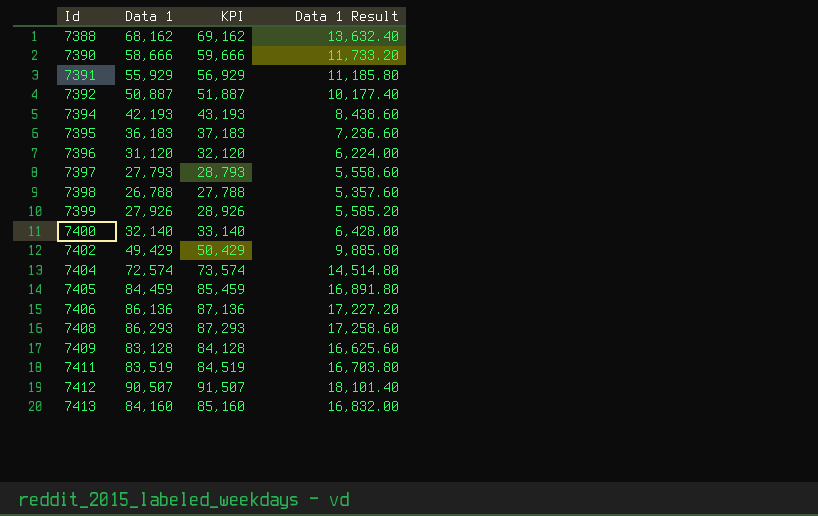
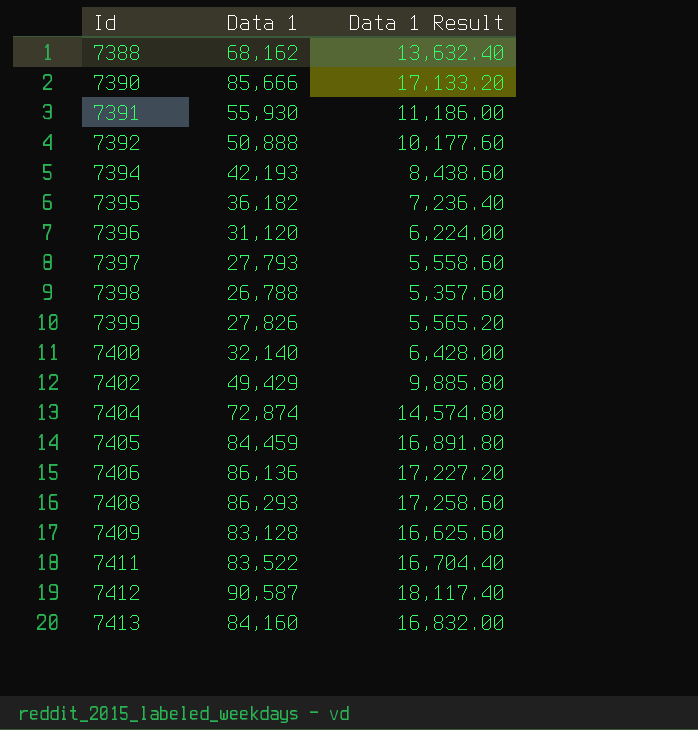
column KPI | formula: [Data 1] + 1000 -> none
7390 | Data 1: 58,666 -> 85,666
7390 | Data 1 Result: 11,733.20 -> 17,133.20
7391 | Data 1: 55,929 -> 55,930
7391 | Data 1 Result: 11,185.80 -> 11,186.00
7392 | Data 1: 50,887 -> 50,888
7392 | Data 1 Result: 10,177.40 -> 10,177.60
7395 | Data 1: 36,183 -> 36,182
7395 | Data 1 Result: 7,236.60 -> 7,236.40
7399 | Data 1: 27,926 -> 27,826
7399 | Data 1 Result: 5,585.20 -> 5,565.20
7404 | Data 1: 72,574 -> 72,874
7404 | Data 1 Result: 14,514.80 -> 14,574.80
7411 | Data 1: 83,519 -> 83,522
7411 | Data 1 Result: 16,703.80 -> 16,704.40
7412 | Data 1: 90,507 -> 90,587
7412 | Data 1 Result: 18,101.40 -> 18,117.40

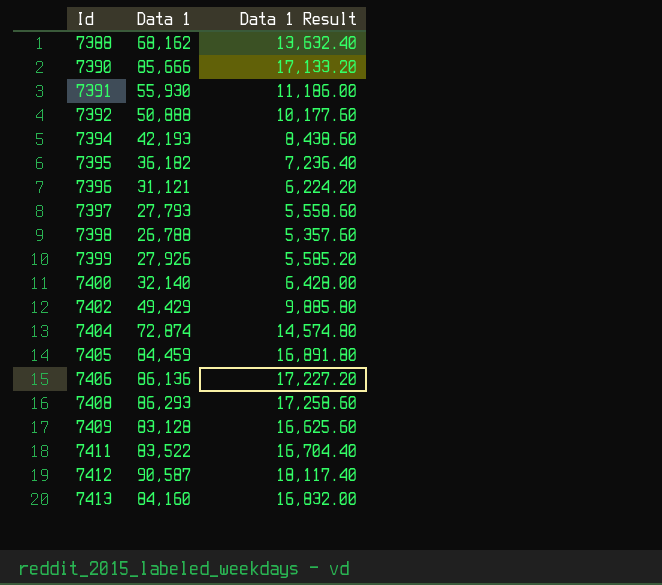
7396 | Data 1: 31,120 -> 31,121
7396 | Data 1 Result: 6,224.00 -> 6,224.20
7399 | Data 1: 27,826 -> 27,926
7399 | Data 1 Result: 5,565.20 -> 5,585.20

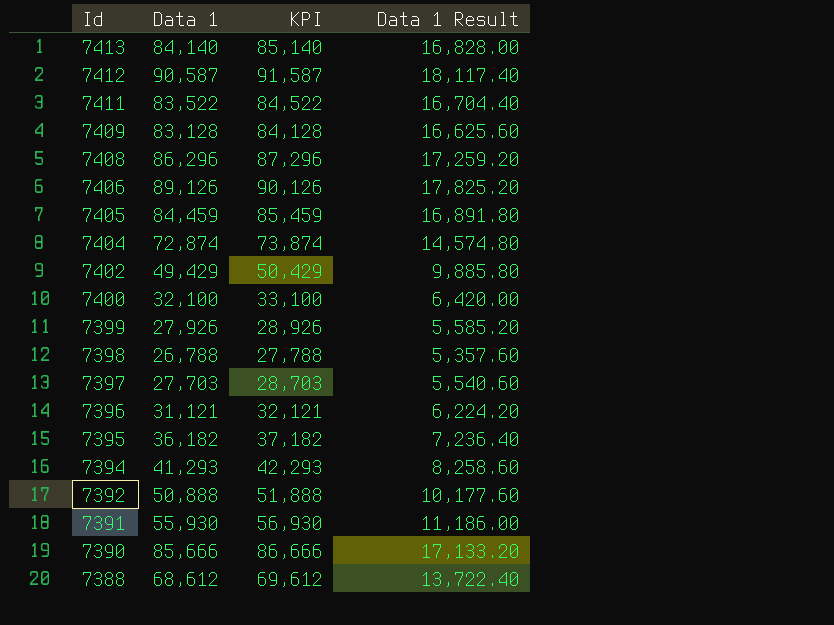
row order: Id ascending -> Id descending
column KPI | formula: none -> [Data 1] + 1000
7413 | Data 1: 84,160 -> 84,140
7413 | Data 1 Result: 16,832.00 -> 16,828.00
7408 | Data 1: 86,293 -> 86,296
7408 | Data 1 Result: 17,258.60 -> 17,259.20
7406 | Data 1: 86,136 -> 89,126
7406 | Data 1 Result: 17,227.20 -> 17,825.20
7400 | Data 1: 32,140 -> 32,100
7400 | Data 1 Result: 6,428.00 -> 6,420.00
7397 | Data 1: 27,793 -> 27,703
7397 | Data 1 Result: 5,558.60 -> 5,540.60
7394 | Data 1: 42,193 -> 41,293
7394 | Data 1 Result: 8,438.60 -> 8,258.60
7388 | Data 1: 68,162 -> 68,612
7388 | Data 1 Result: 13,632.40 -> 13,722.40

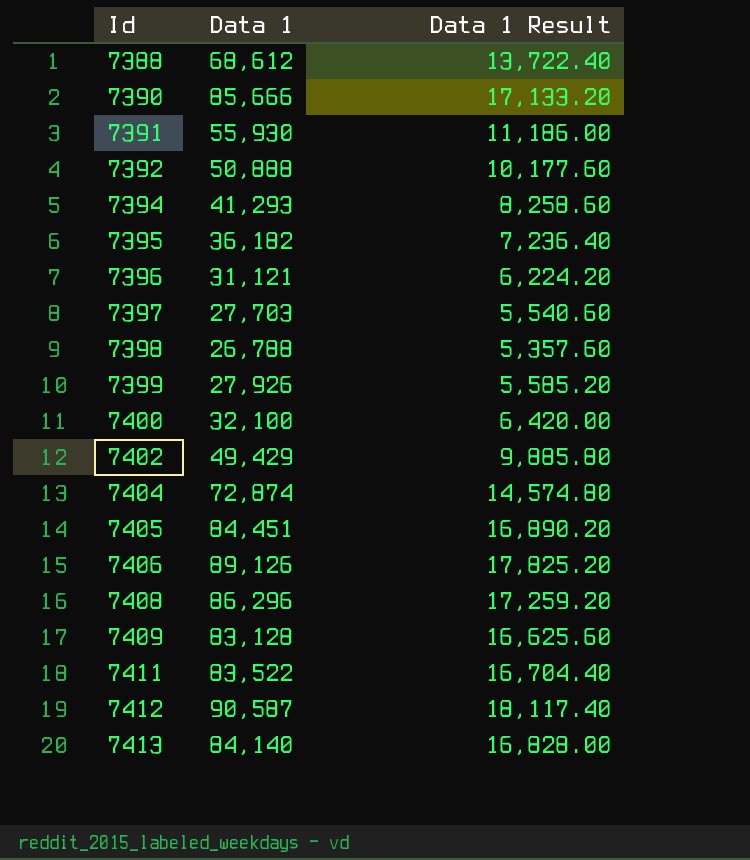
row order: Id descending -> Id ascending
column KPI | formula: [Data 1] + 1000 -> none
7405 | Data 1: 84,459 -> 84,451
7405 | Data 1 Result: 16,891.80 -> 16,890.20

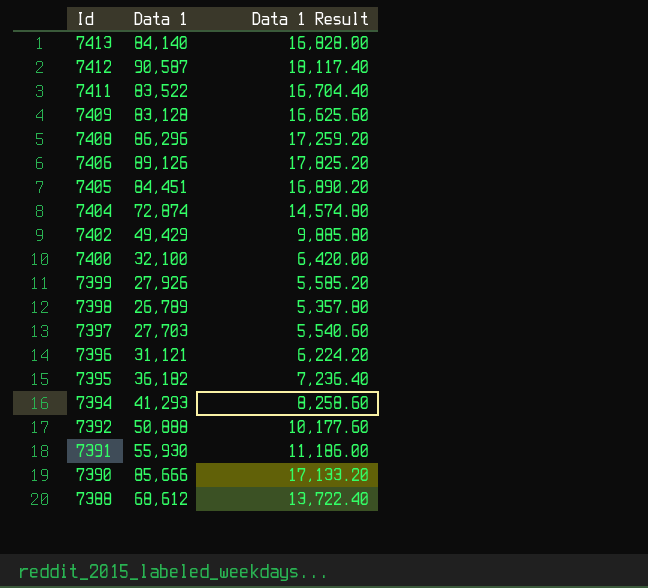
row order: Id ascending -> Id descending
7398 | Data 1: 26,788 -> 26,789
7398 | Data 1 Result: 5,357.60 -> 5,357.80

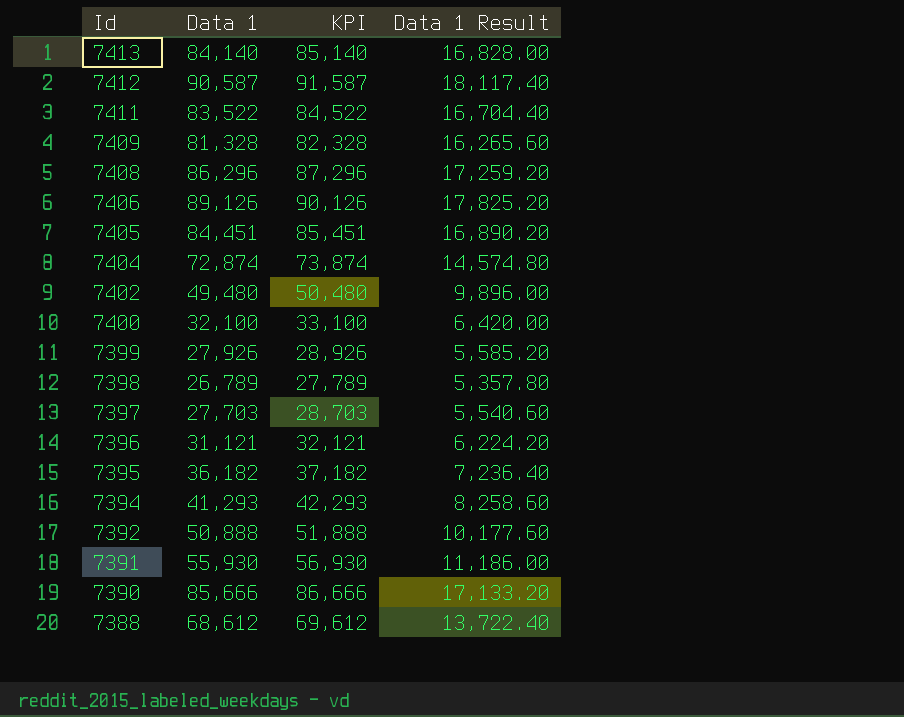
column KPI | formula: none -> [Data 1] + 1000
7409 | Data 1: 83,128 -> 81,328
7409 | Data 1 Result: 16,625.60 -> 16,265.60
7402 | Data 1: 49,429 -> 49,480
7402 | Data 1 Result: 9,885.80 -> 9,896.00

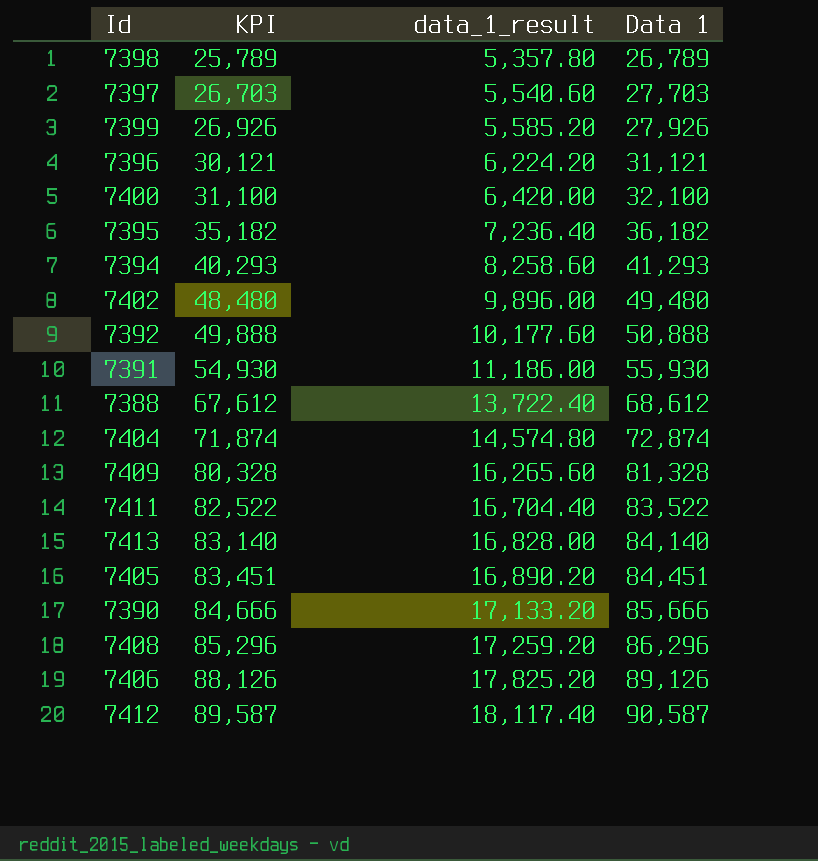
row order: Id descending -> KPI ascending
column KPI | formula: [Data 1] + 1000 -> [Data 1] - 1000
column name: Data 1 Result -> data_1_result
column Data 1 | position: 2 -> 4

